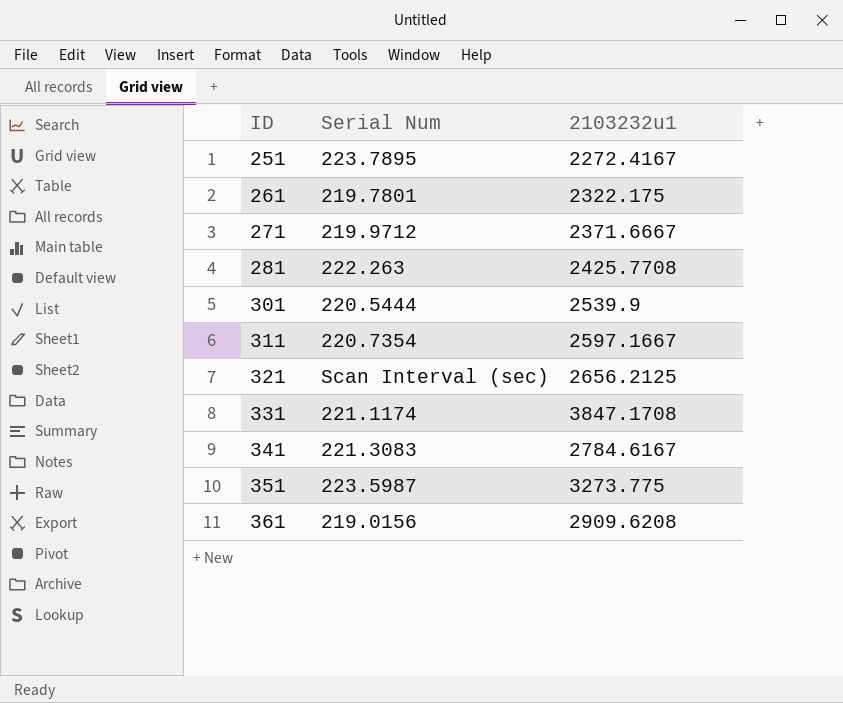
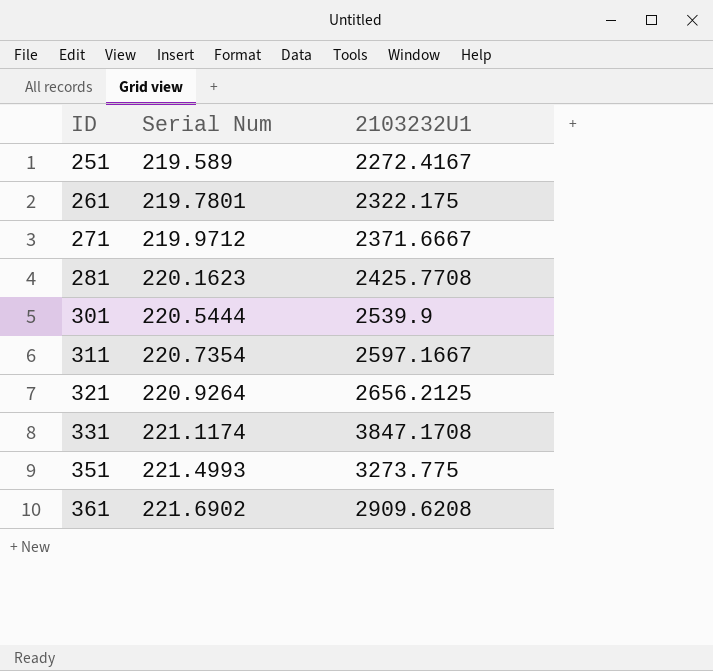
column name: 2103232u1 -> 2103232U1
row 341: 221.3083 | 2784.6167 -> none
251 | Serial Num: 223.7895 -> 219.589
281 | Serial Num: 222.263 -> 220.1623
321 | Serial Num: Scan Interval (sec) -> 220.9264
351 | Serial Num: 223.5987 -> 221.4993
361 | Serial Num: 219.0156 -> 221.6902

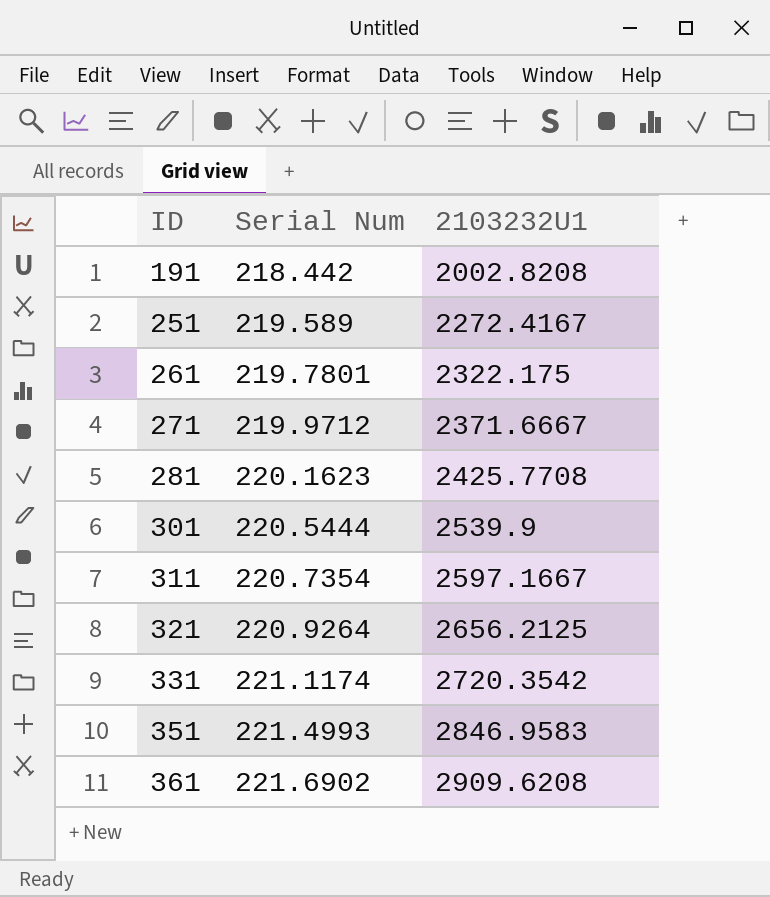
row 191: none -> 218.442 | 2002.8208
331 | 2103232U1: 3847.1708 -> 2720.3542
351 | 2103232U1: 3273.775 -> 2846.9583

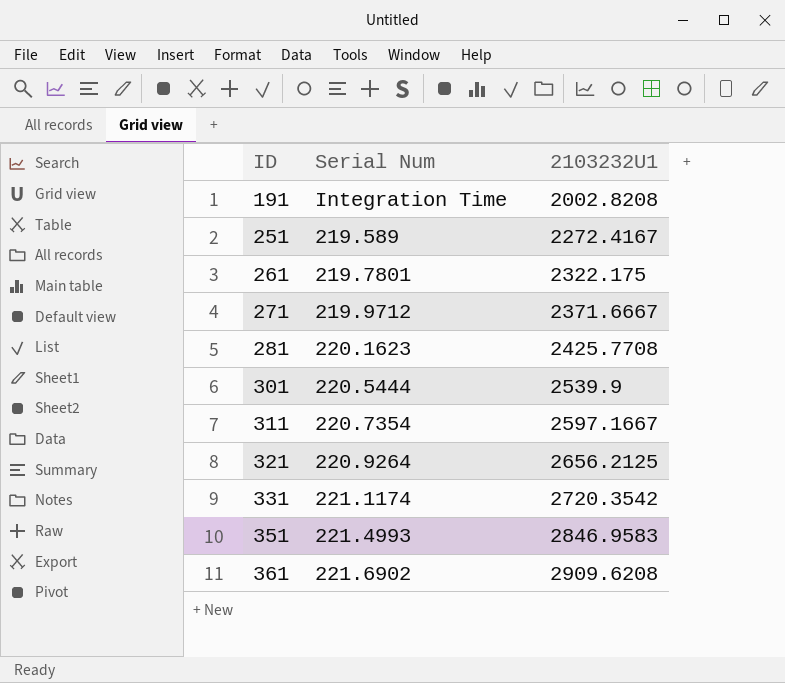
191 | Serial Num: 218.442 -> Integration Time

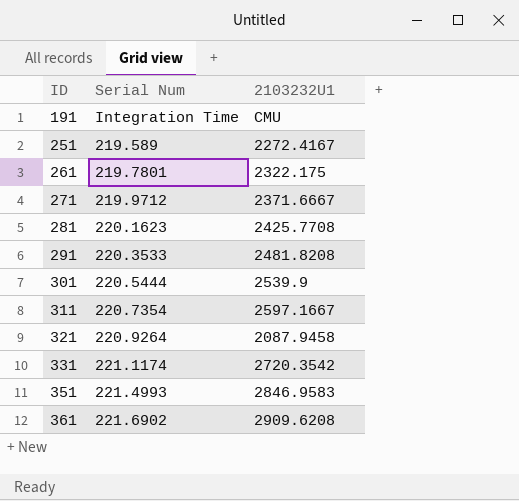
191 | 2103232U1: 2002.8208 -> CMU
row 291: none -> 220.3533 | 2481.8208
321 | 2103232U1: 2656.2125 -> 2087.9458

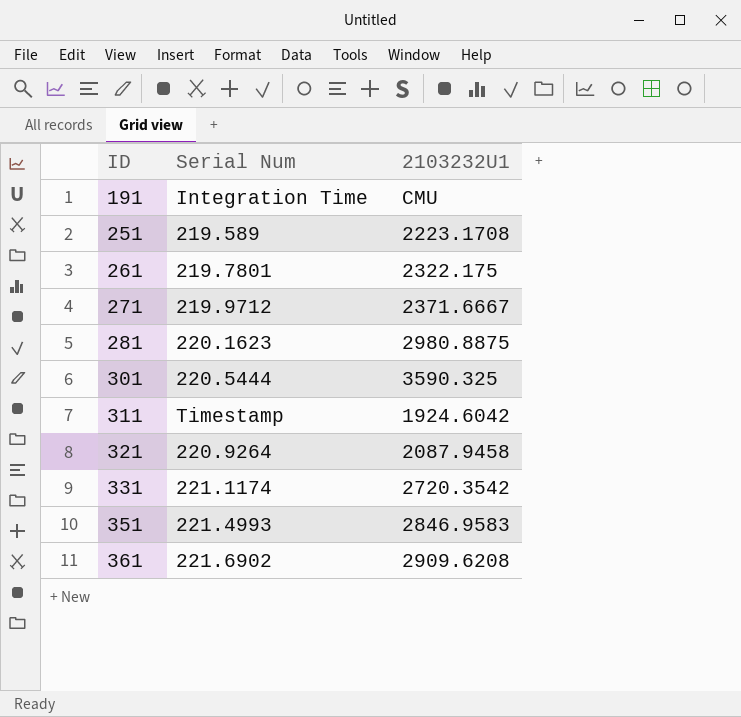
row 291: 220.3533 | 2481.8208 -> none
251 | 2103232U1: 2272.4167 -> 2223.1708
281 | 2103232U1: 2425.7708 -> 2980.8875
301 | 2103232U1: 2539.9 -> 3590.325
311 | Serial Num: 220.7354 -> Timestamp
311 | 2103232U1: 2597.1667 -> 1924.6042

